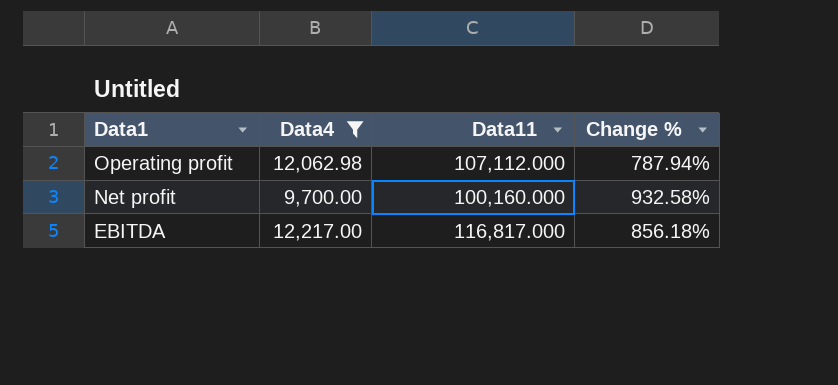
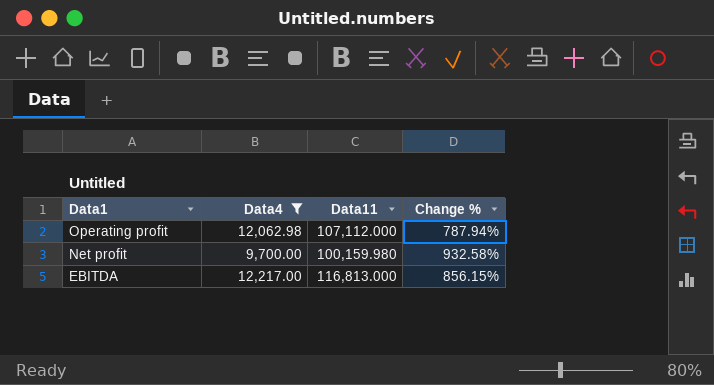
Net profit | Data11: 100,160.000 -> 100,159.980
EBITDA | Data11: 116,817.000 -> 116,813.000
EBITDA | Change %: 856.18% -> 856.15%

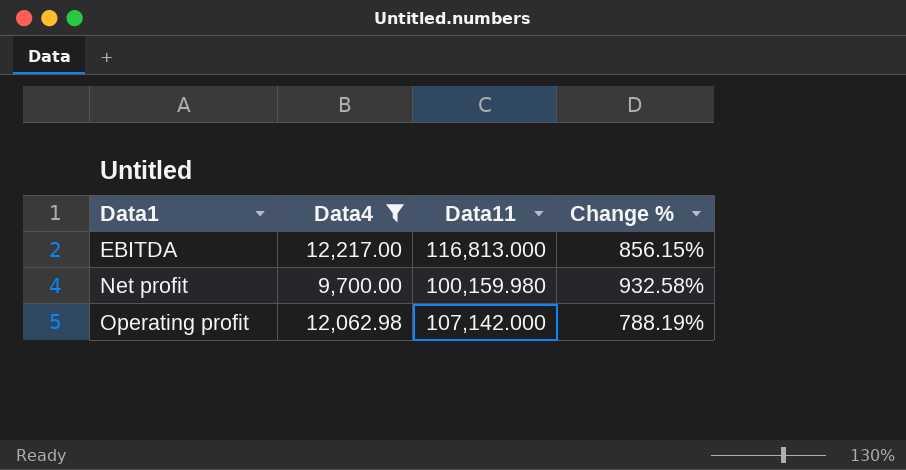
row order: Data1 descending -> Data1 ascending
Operating profit | Data11: 107,112.000 -> 107,142.000
Operating profit | Change %: 787.94% -> 788.19%

